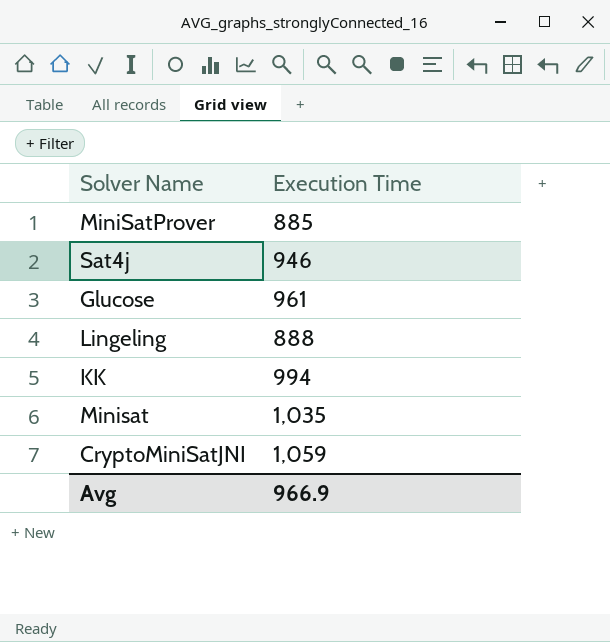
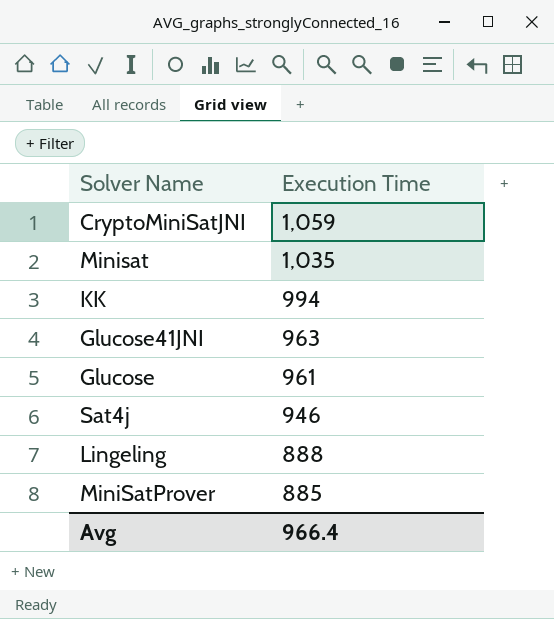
row order: none -> Execution Time descending
row Glucose41JNI: none -> 963
Avg | Execution Time: 966.9 -> 966.4

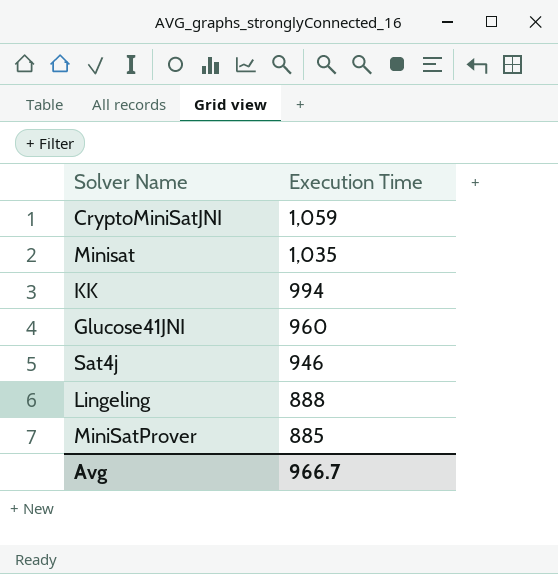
row Glucose: 961 -> none
Glucose41JNI | Execution Time: 963 -> 960
Avg | Execution Time: 966.4 -> 966.7

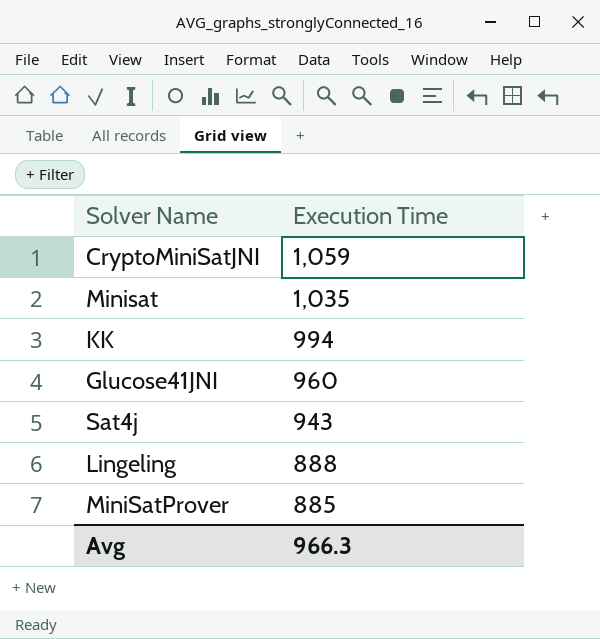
Sat4j | Execution Time: 946 -> 943
Avg | Execution Time: 966.7 -> 966.3

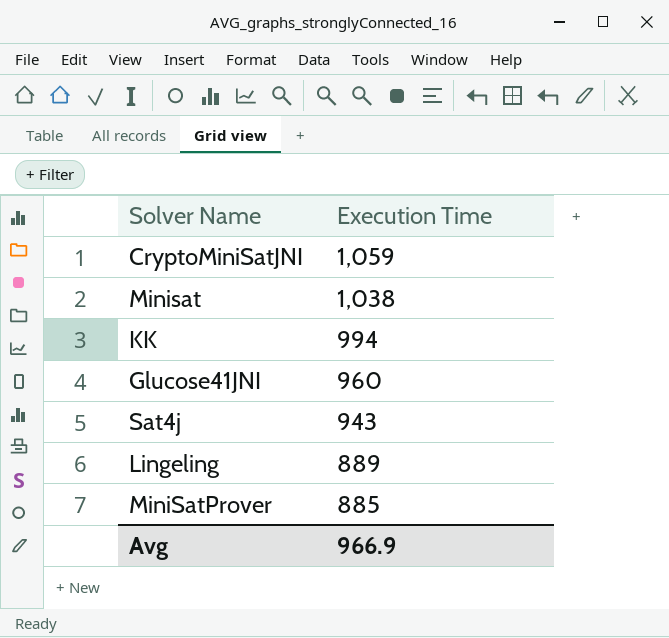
Minisat | Execution Time: 1,035 -> 1,038
Lingeling | Execution Time: 888 -> 889
Avg | Execution Time: 966.3 -> 966.9

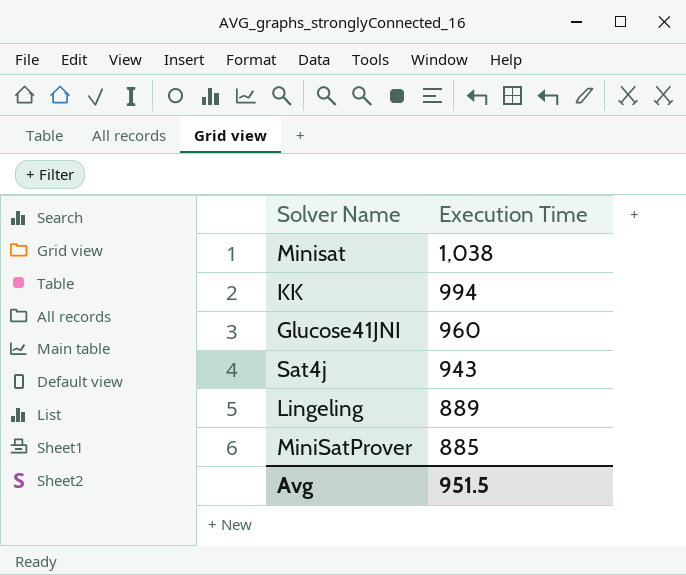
row CryptoMiniSatJNI: 1,059 -> none
Avg | Execution Time: 966.9 -> 951.5

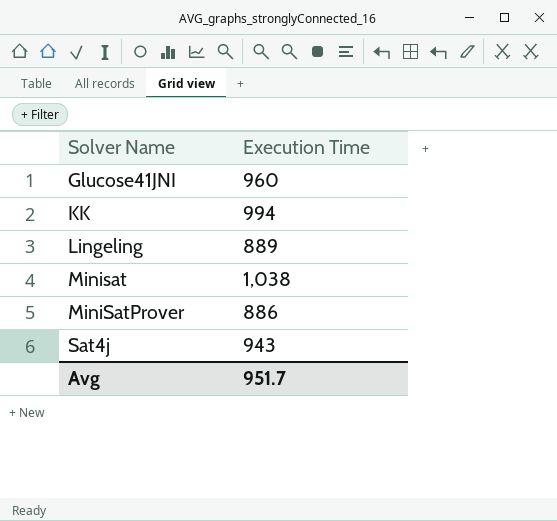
row order: Execution Time descending -> Solver Name ascending
MiniSatProver | Execution Time: 885 -> 886
Avg | Execution Time: 951.5 -> 951.7

